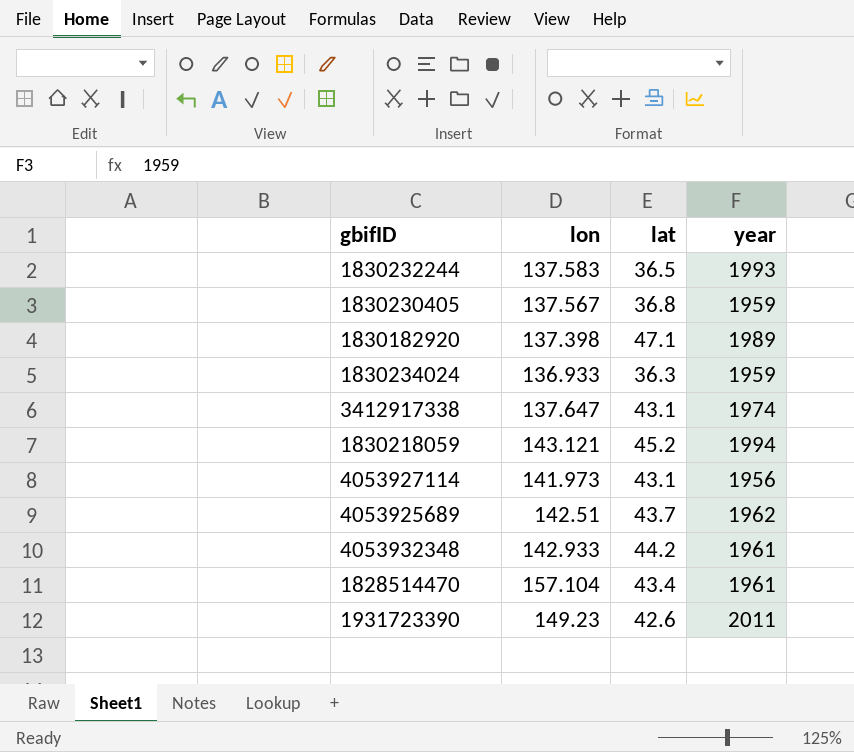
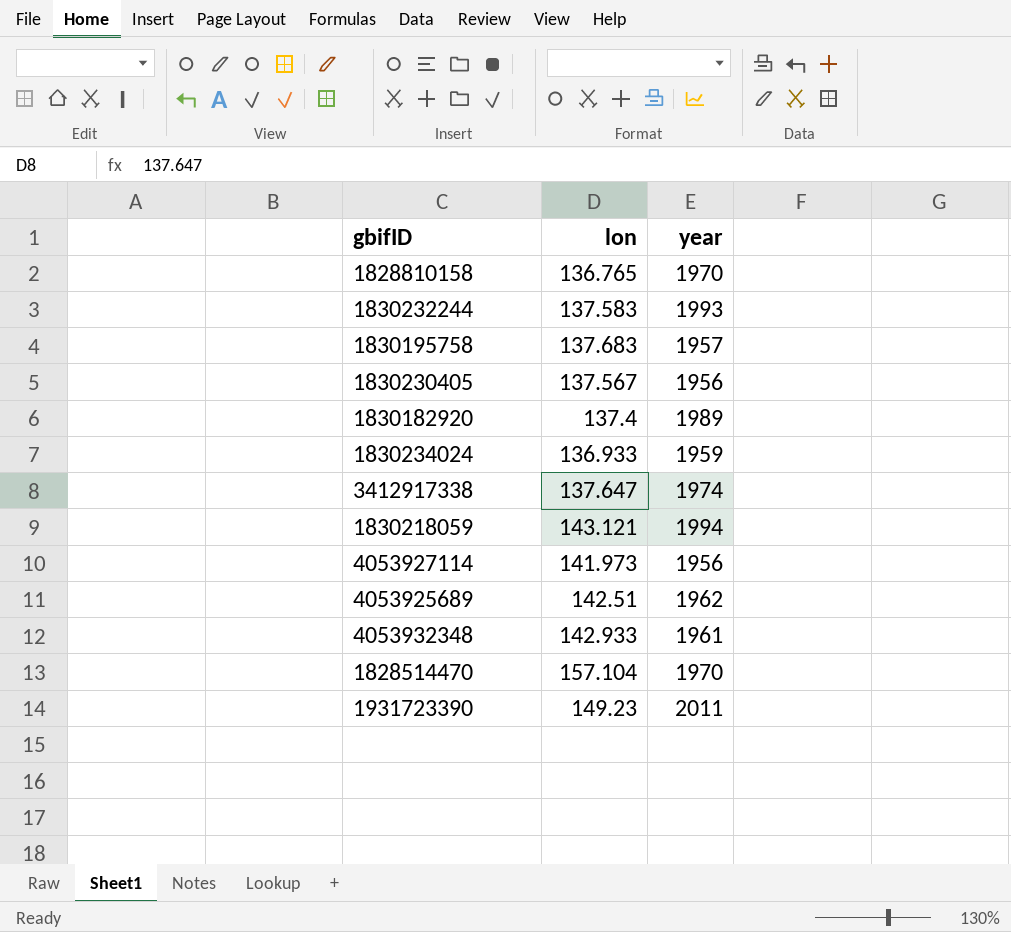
column lat | position: 3 -> none
row 1828810158: none -> 136.765 | 1970
row 1830195758: none -> 137.683 | 1957
1830230405 | year: 1959 -> 1956
1830182920 | lon: 137.398 -> 137.4
1828514470 | year: 1961 -> 1970

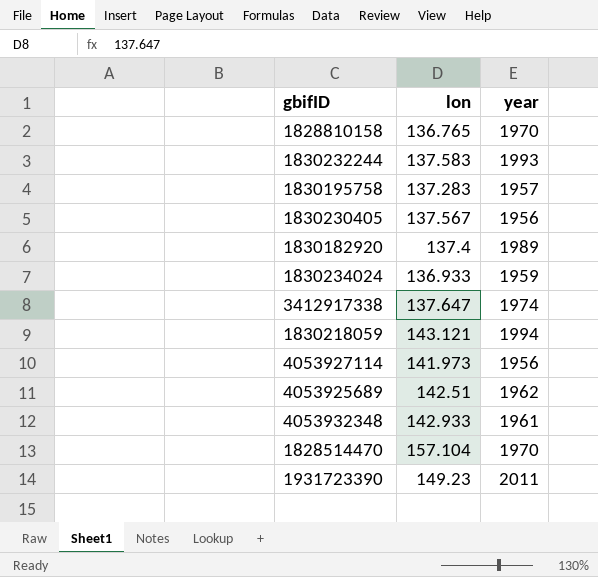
1830195758 | lon: 137.683 -> 137.283

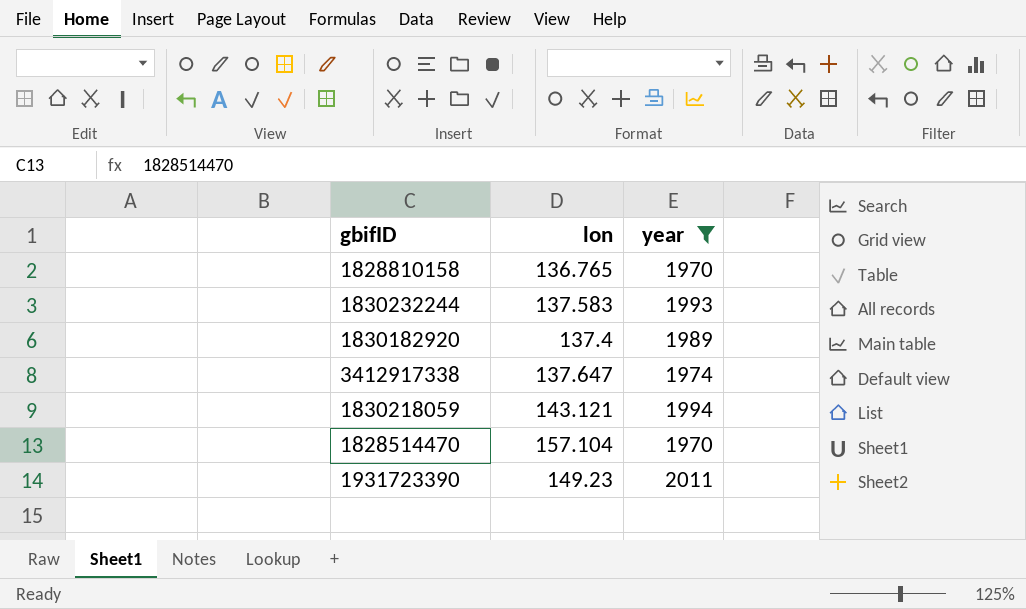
filter: none -> year >= 1970

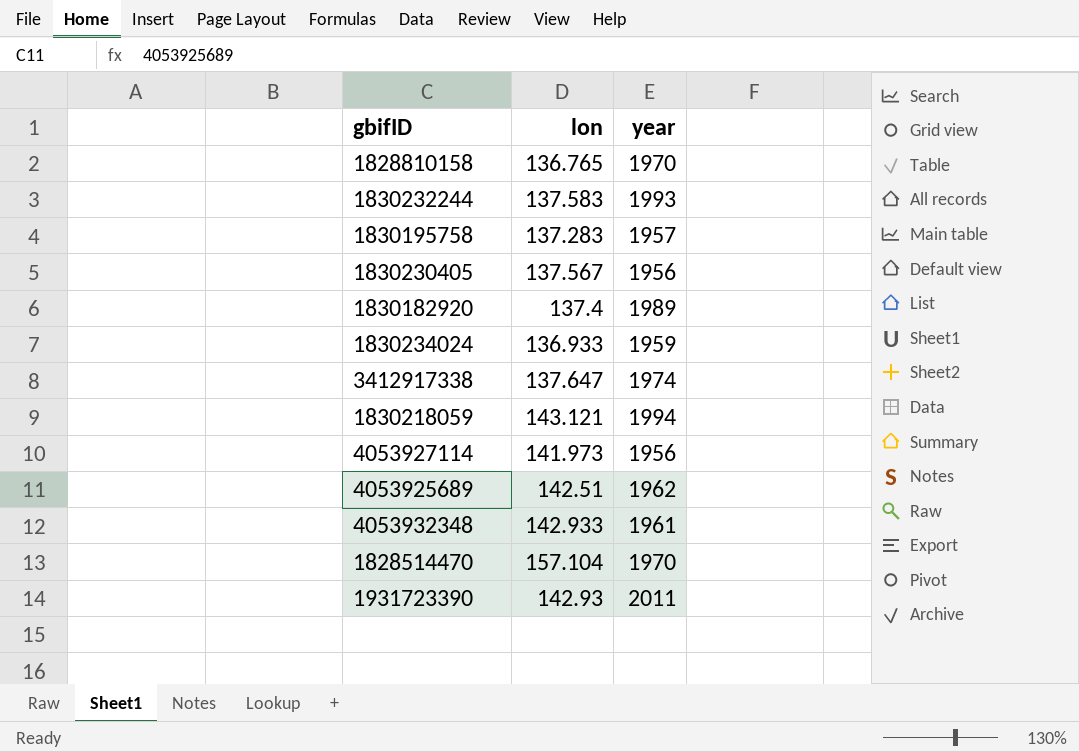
filter: year >= 1970 -> none
1931723390 | lon: 149.23 -> 142.93

